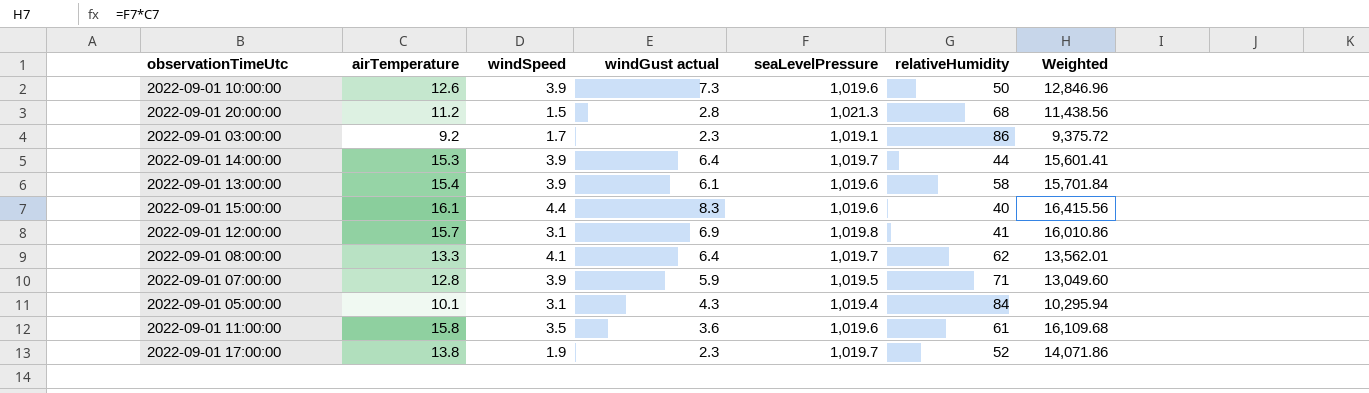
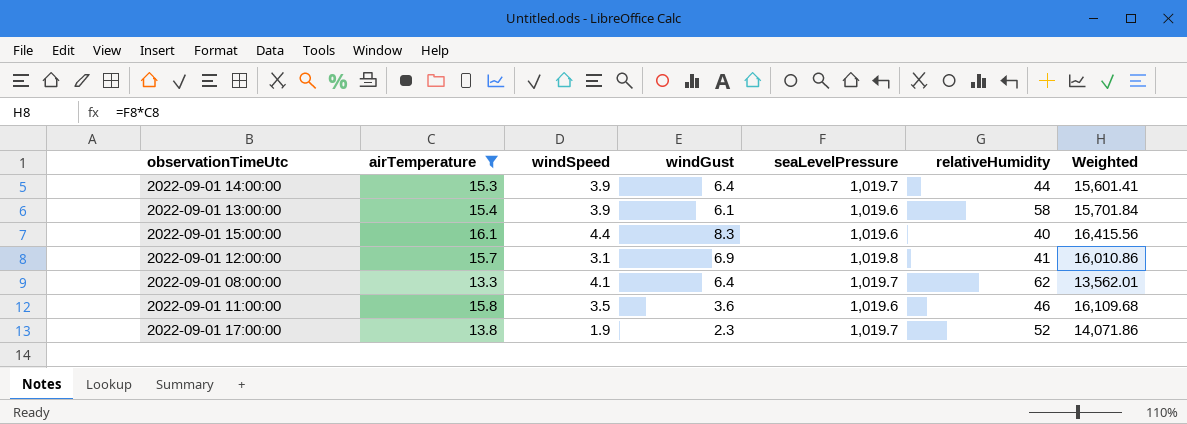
filter: none -> airTemperature >= 13.3
column name: windGust actual -> windGust
2022-09-01 11:00:00 | relativeHumidity: 61 -> 46

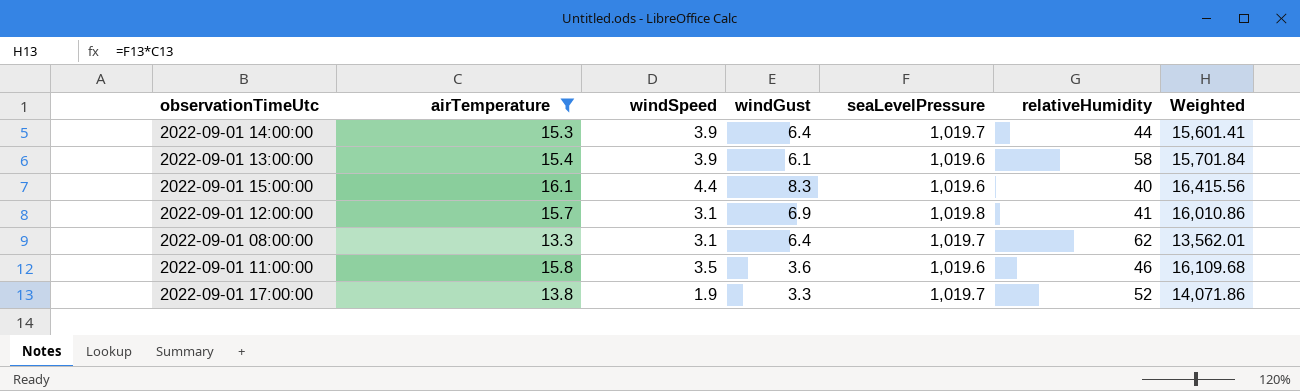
2022-09-01 08:00:00 | windSpeed: 4.1 -> 3.1
2022-09-01 17:00:00 | windGust: 2.3 -> 3.3

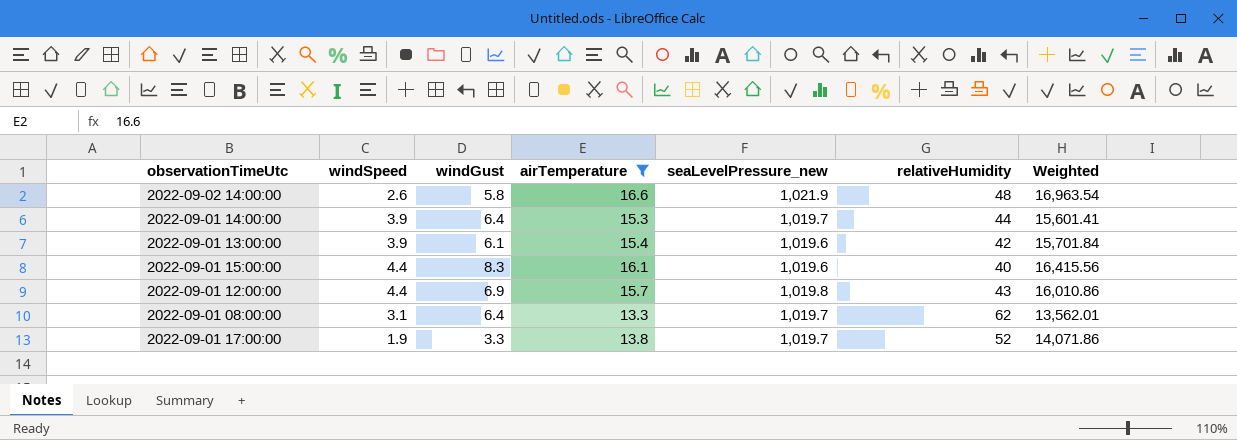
column airTemperature | position: 2 -> 4
column name: seaLevelPressure -> seaLevelPressure_new
row 2022-09-01 11:00:00: 15.8 | 3.5 | 3.6 | 1,019.6 | 46 | 16,109.68 -> none
row 2022-09-02 14:00:00: none -> 2.6 | 5.8 | 16.6 | 1,021.9 | 48 | 16,963.54
2022-09-01 13:00:00 | relativeHumidity: 58 -> 42
2022-09-01 12:00:00 | windSpeed: 3.1 -> 4.4
2022-09-01 12:00:00 | relativeHumidity: 41 -> 43

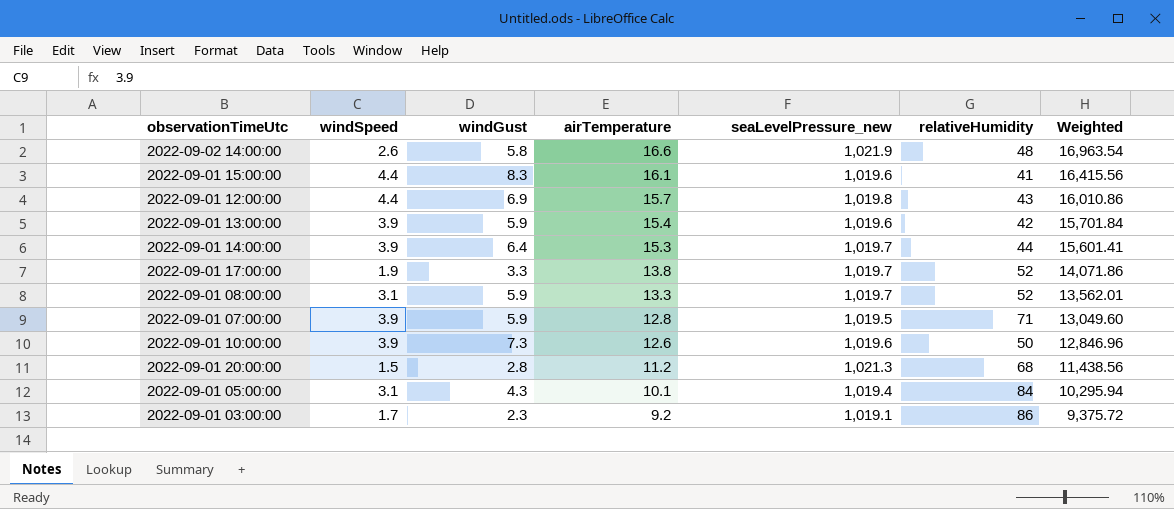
filter: airTemperature >= 13.3 -> none
row order: none -> airTemperature descending
2022-09-01 15:00:00 | relativeHumidity: 40 -> 41
2022-09-01 13:00:00 | windGust: 6.1 -> 5.9
2022-09-01 08:00:00 | windGust: 6.4 -> 5.9
2022-09-01 08:00:00 | relativeHumidity: 62 -> 52

